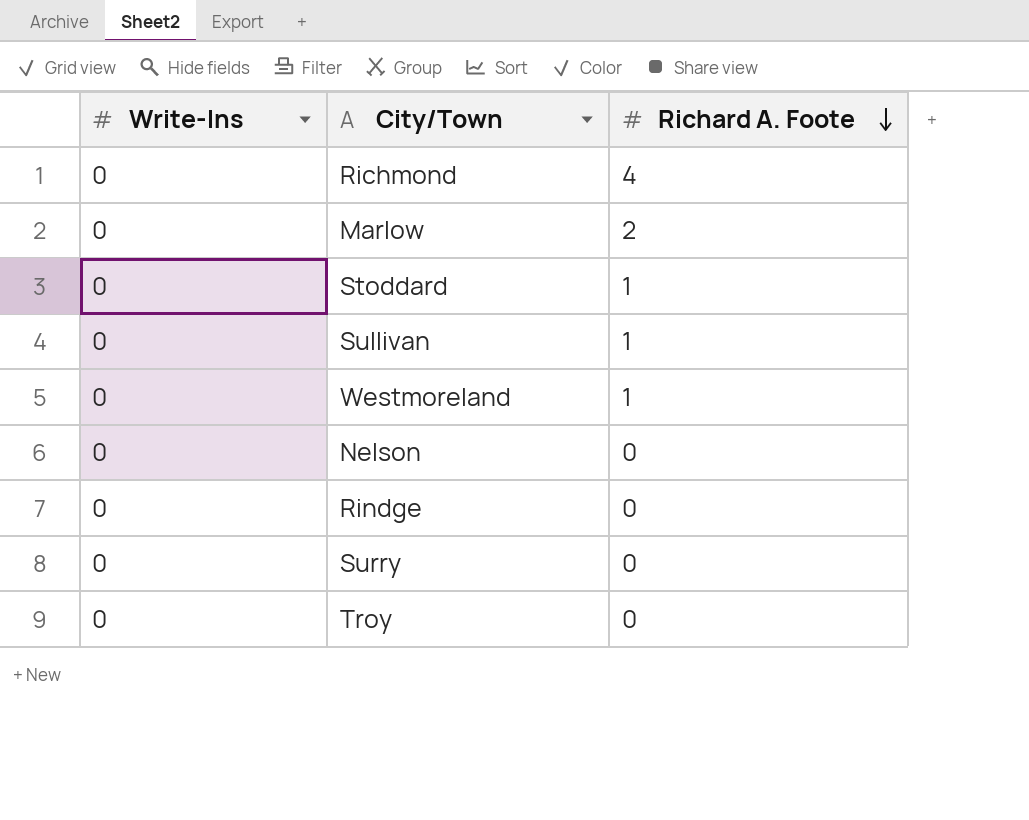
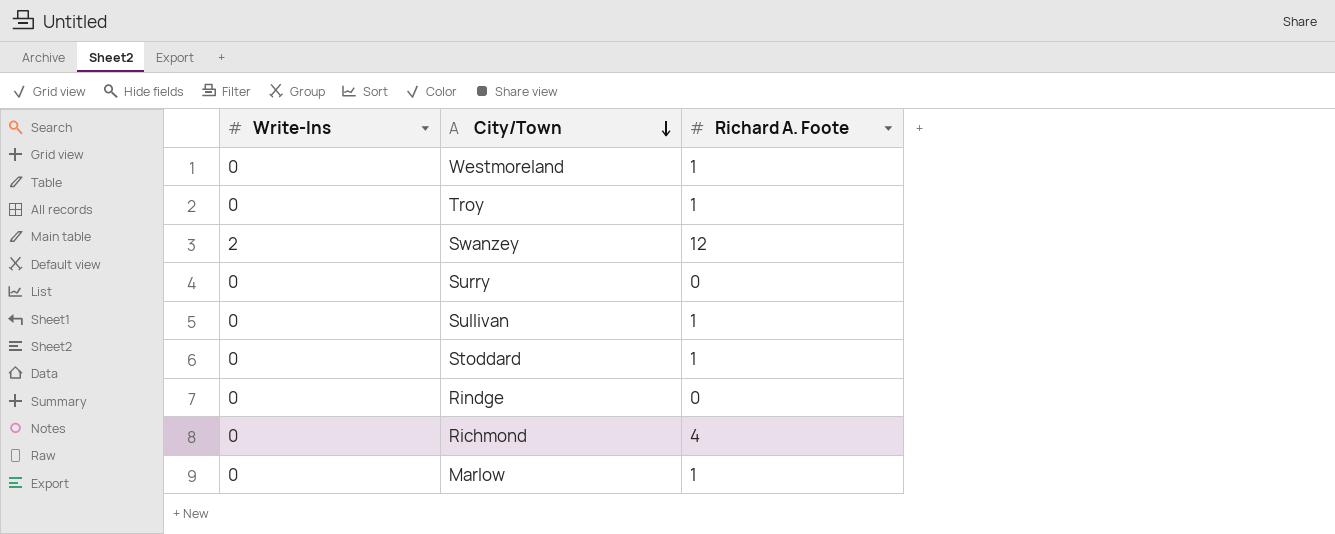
row order: Richard A. Foote descending -> City/Town descending
row Nelson: 0 | 0 -> none
Troy | Richard A. Foote: 0 -> 1
row Swanzey: none -> 2 | 12
Marlow | Richard A. Foote: 2 -> 1

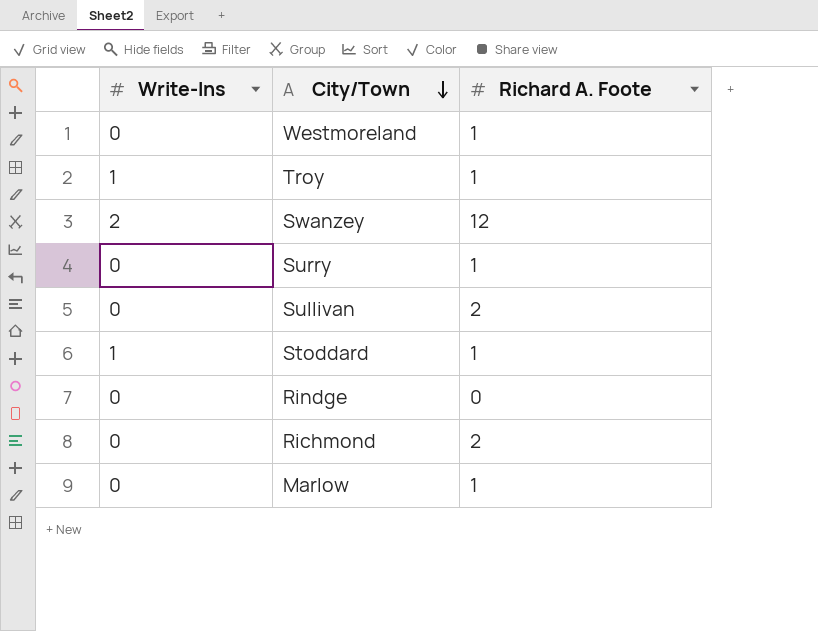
Troy | Write-Ins: 0 -> 1
Surry | Richard A. Foote: 0 -> 1
Sullivan | Richard A. Foote: 1 -> 2
Stoddard | Write-Ins: 0 -> 1
Richmond | Richard A. Foote: 4 -> 2

